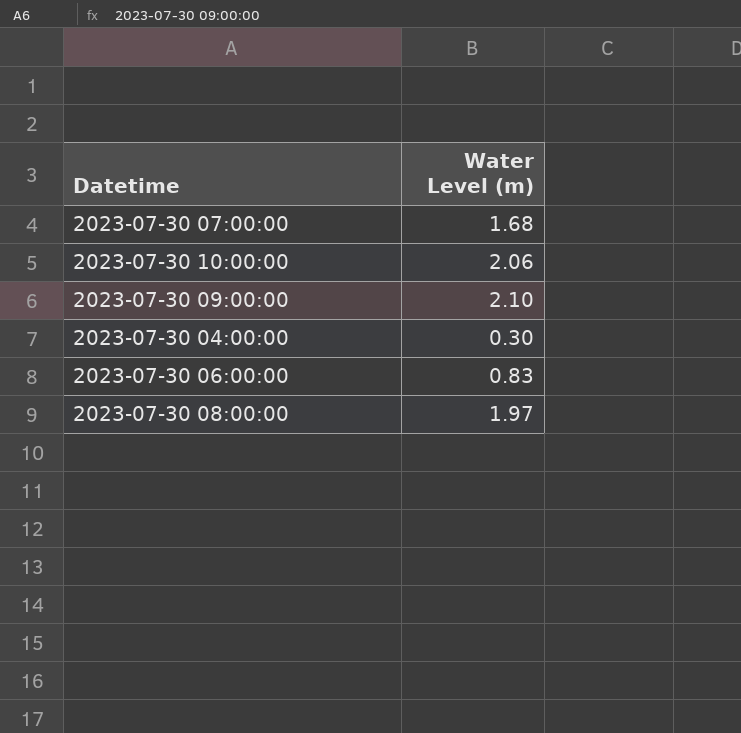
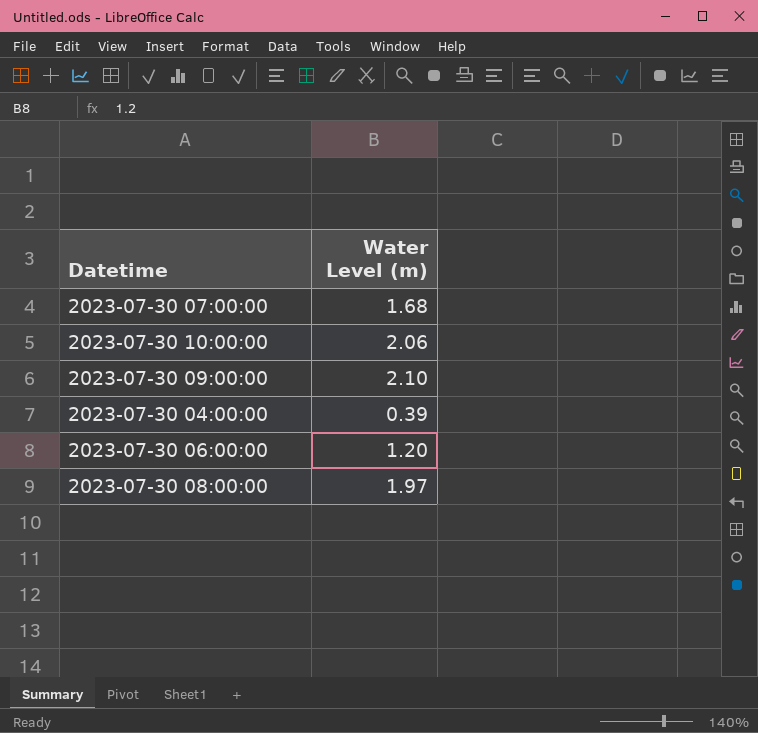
2023-07-30 04:00:00 | Water Level (m): 0.30 -> 0.39
2023-07-30 06:00:00 | Water Level (m): 0.83 -> 1.20

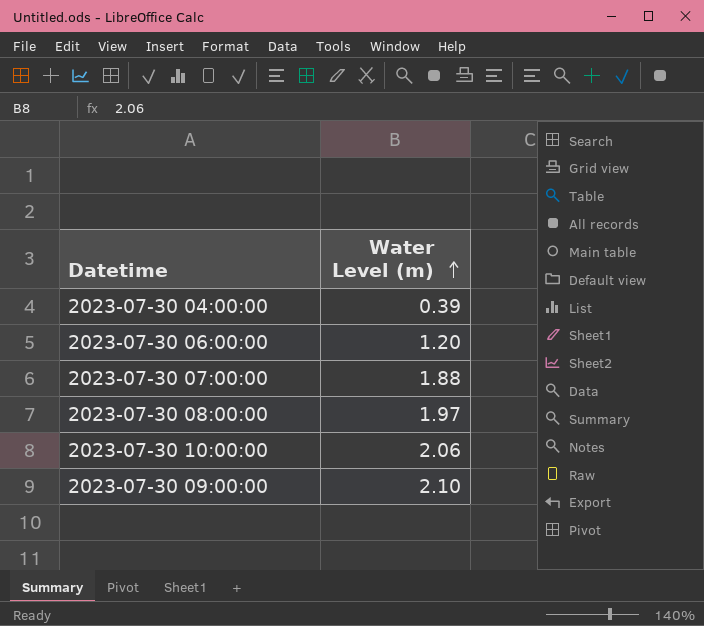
row order: none -> Water Level (m) ascending
2023-07-30 07:00:00 | Water Level (m): 1.68 -> 1.88

